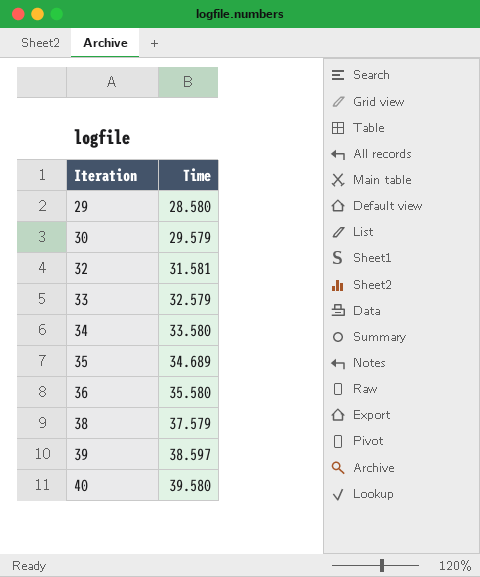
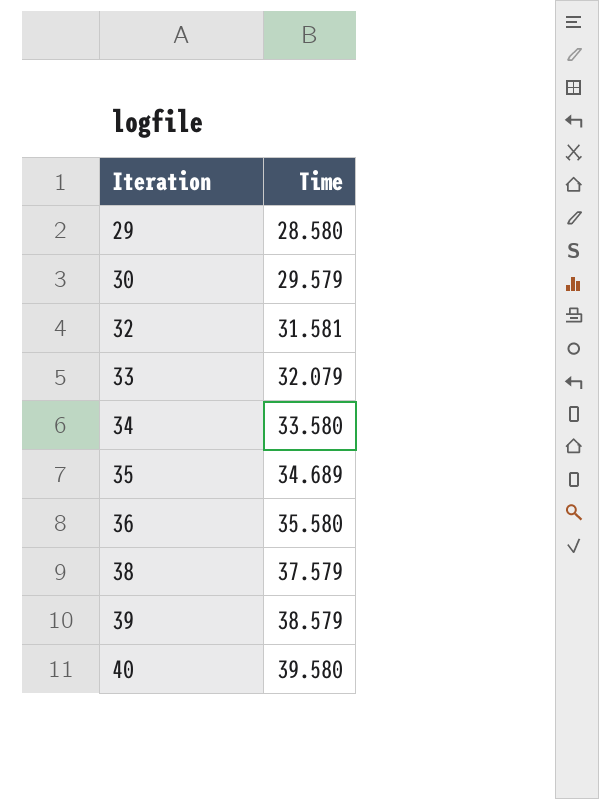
33 | Time: 32.579 -> 32.079
39 | Time: 38.597 -> 38.579

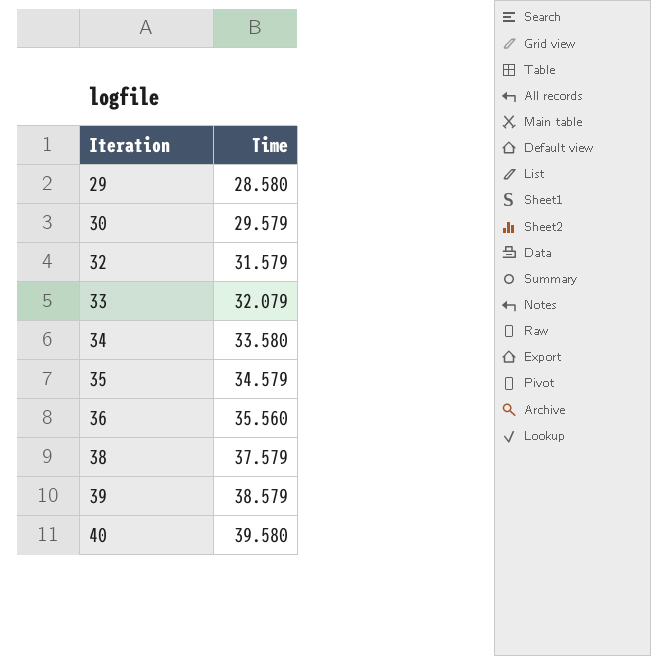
32 | Time: 31.581 -> 31.579
35 | Time: 34.689 -> 34.579
36 | Time: 35.580 -> 35.560

